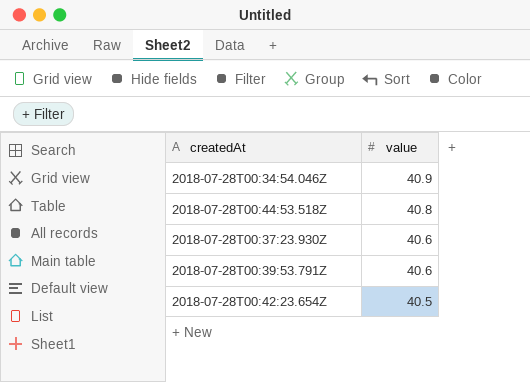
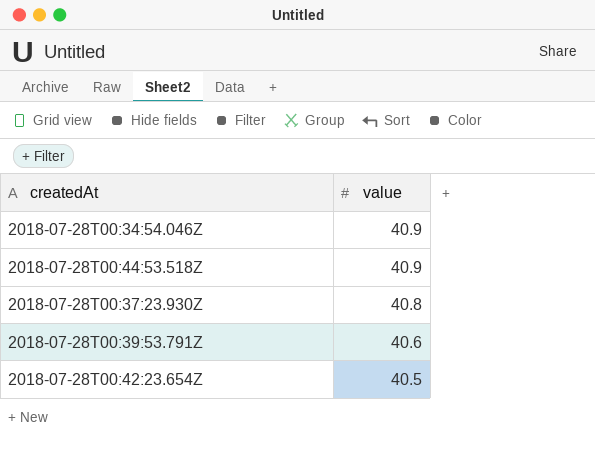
2018-07-28T00:44:53.518Z | value: 40.8 -> 40.9
2018-07-28T00:37:23.930Z | value: 40.6 -> 40.8

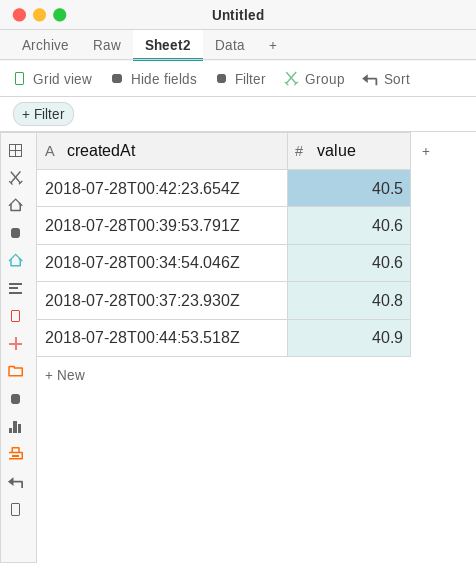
row order: value descending -> value ascending
2018-07-28T00:34:54.046Z | value: 40.9 -> 40.6

